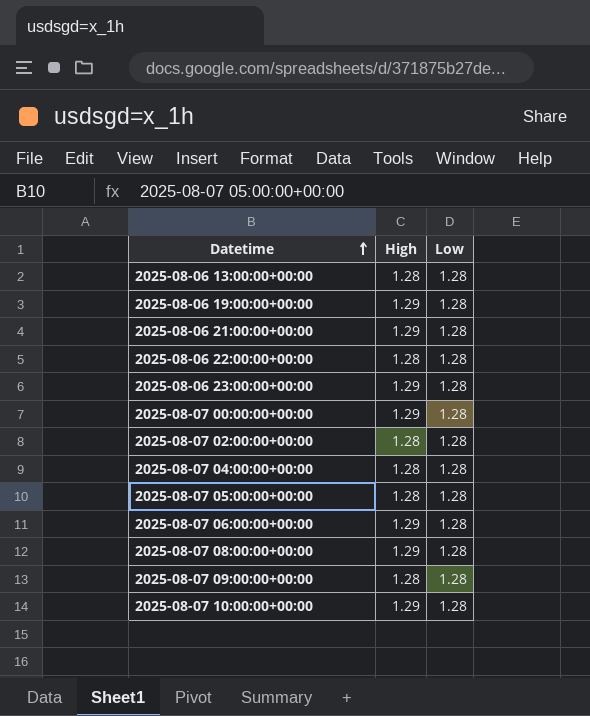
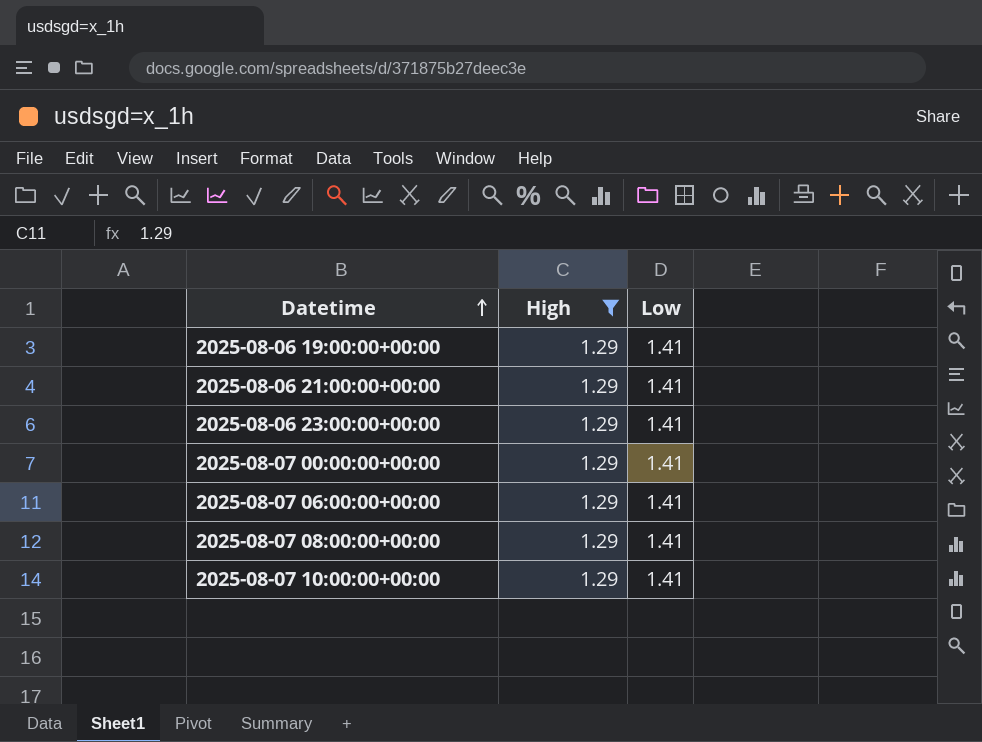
filter: none -> High = 1.29
2025-08-06 19:00:00+00:00 | Low: 1.28 -> 1.41
2025-08-06 21:00:00+00:00 | Low: 1.28 -> 1.41
2025-08-06 23:00:00+00:00 | Low: 1.28 -> 1.41
2025-08-07 00:00:00+00:00 | Low: 1.28 -> 1.41
2025-08-07 06:00:00+00:00 | Low: 1.28 -> 1.41
2025-08-07 08:00:00+00:00 | Low: 1.28 -> 1.41
2025-08-07 10:00:00+00:00 | Low: 1.28 -> 1.41

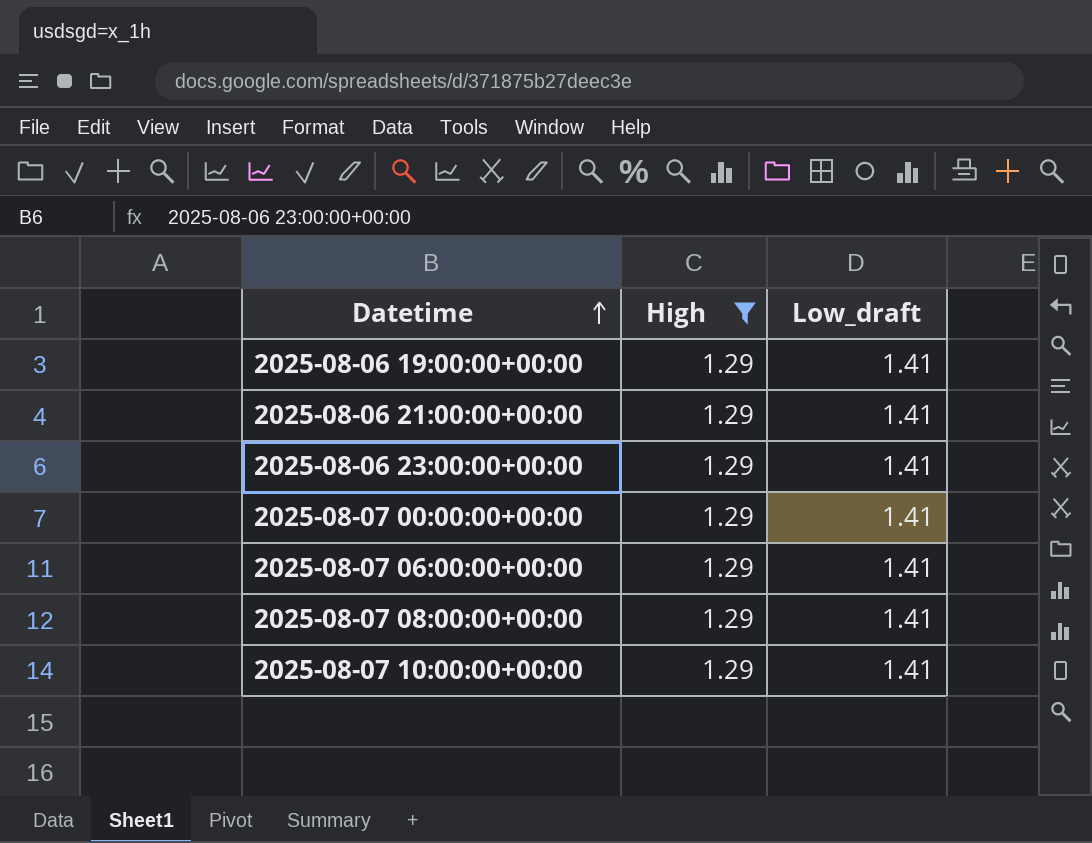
column name: Low -> Low_draft

